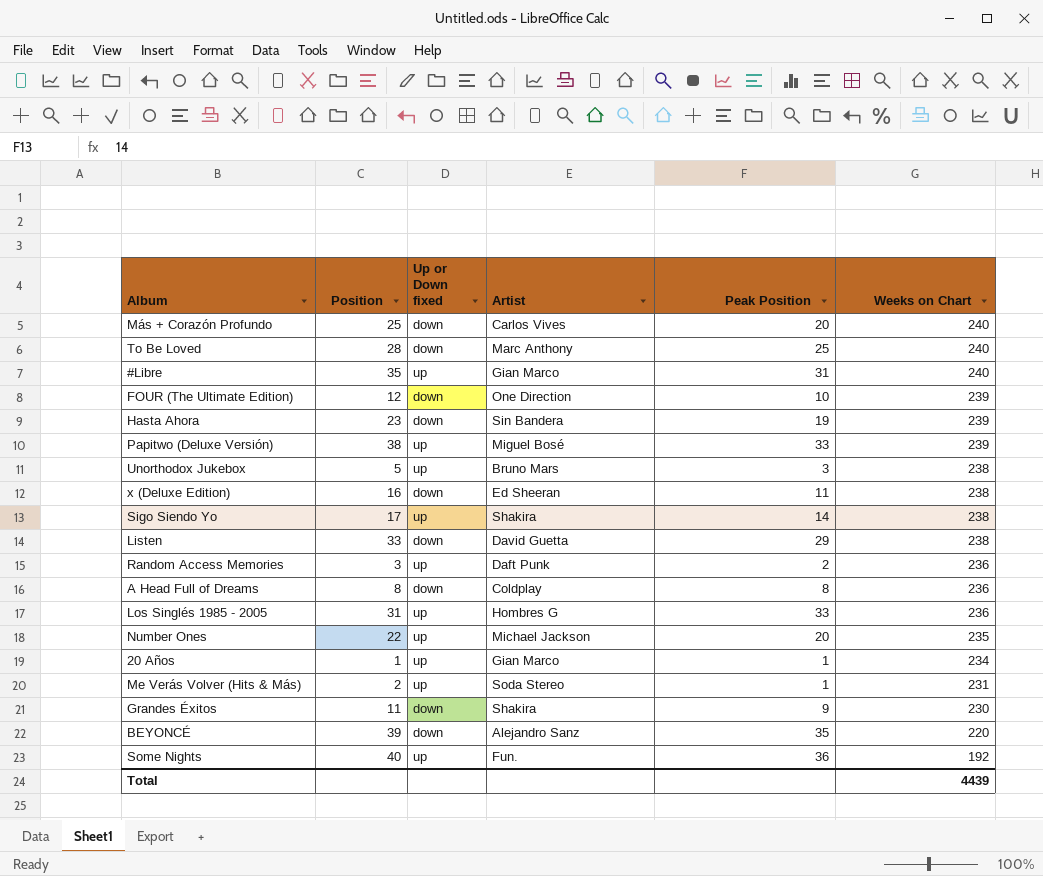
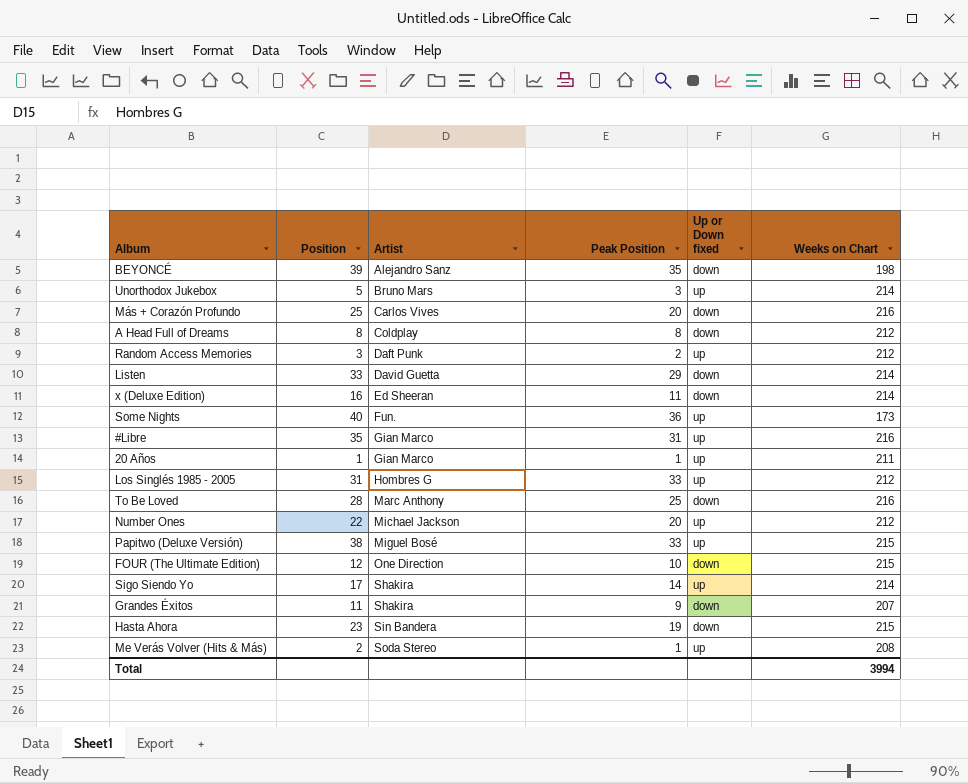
row order: Weeks on Chart descending -> Artist ascending
column Up or Down fixed | position: 3 -> 5
BEYONCÉ | Weeks on Chart: 220 -> 198
Unorthodox Jukebox | Weeks on Chart: 238 -> 214
Más + Corazón Profundo | Weeks on Chart: 240 -> 216
A Head Full of Dreams | Weeks on Chart: 236 -> 212
Random Access Memories | Weeks on Chart: 236 -> 212
Listen | Weeks on Chart: 238 -> 214
x (Deluxe Edition) | Weeks on Chart: 238 -> 214
Some Nights | Weeks on Chart: 192 -> 173
#Libre | Weeks on Chart: 240 -> 216
20 Años | Weeks on Chart: 234 -> 211
Los Singlés 1985 - 2005 | Weeks on Chart: 236 -> 212
To Be Loved | Weeks on Chart: 240 -> 216
Number Ones | Weeks on Chart: 235 -> 212
Papitwo (Deluxe Versión) | Weeks on Chart: 239 -> 215
FOUR (The Ultimate Edition) | Weeks on Chart: 239 -> 215
Sigo Siendo Yo | Weeks on Chart: 238 -> 214
Grandes Éxitos | Weeks on Chart: 230 -> 207
Hasta Ahora | Weeks on Chart: 239 -> 215
Me Verás Volver (Hits & Más) | Weeks on Chart: 231 -> 208
Total | Weeks on Chart: 4439 -> 3994

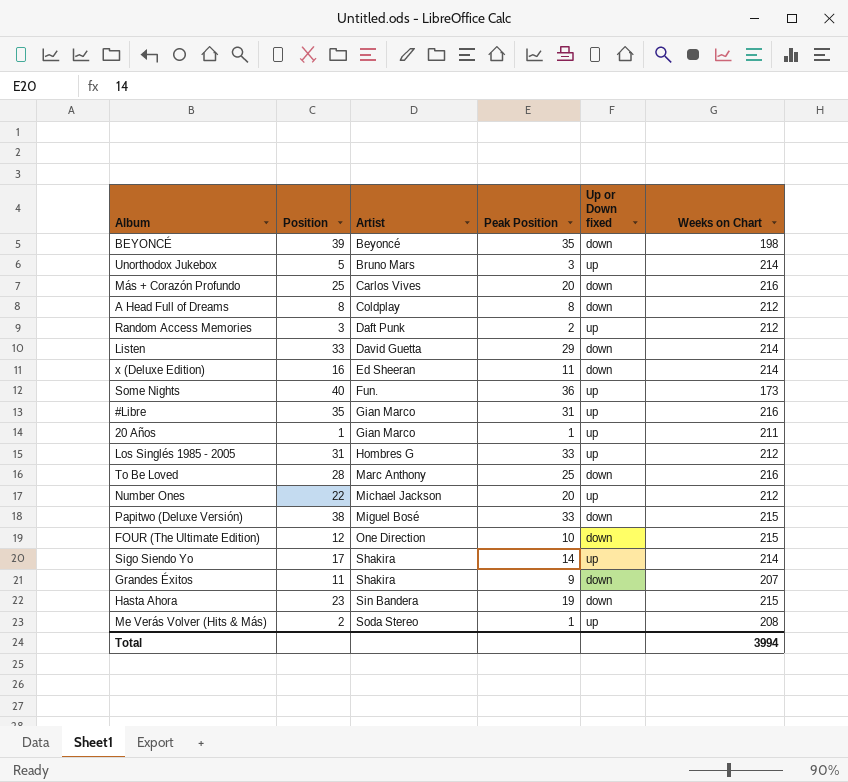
BEYONCÉ | Artist: Alejandro Sanz -> Beyoncé
Papitwo (Deluxe Versión) | Up or Down fixed: up -> down

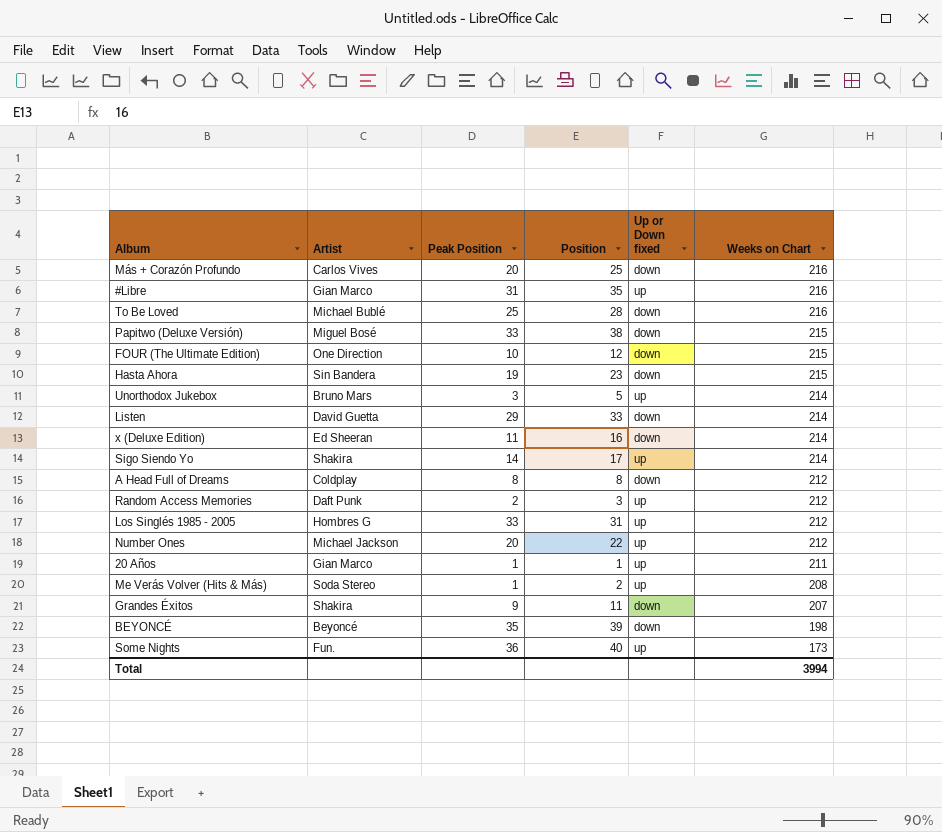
row order: Artist ascending -> Weeks on Chart descending
column Position | position: 2 -> 4
To Be Loved | Artist: Marc Anthony -> Michael Bublé

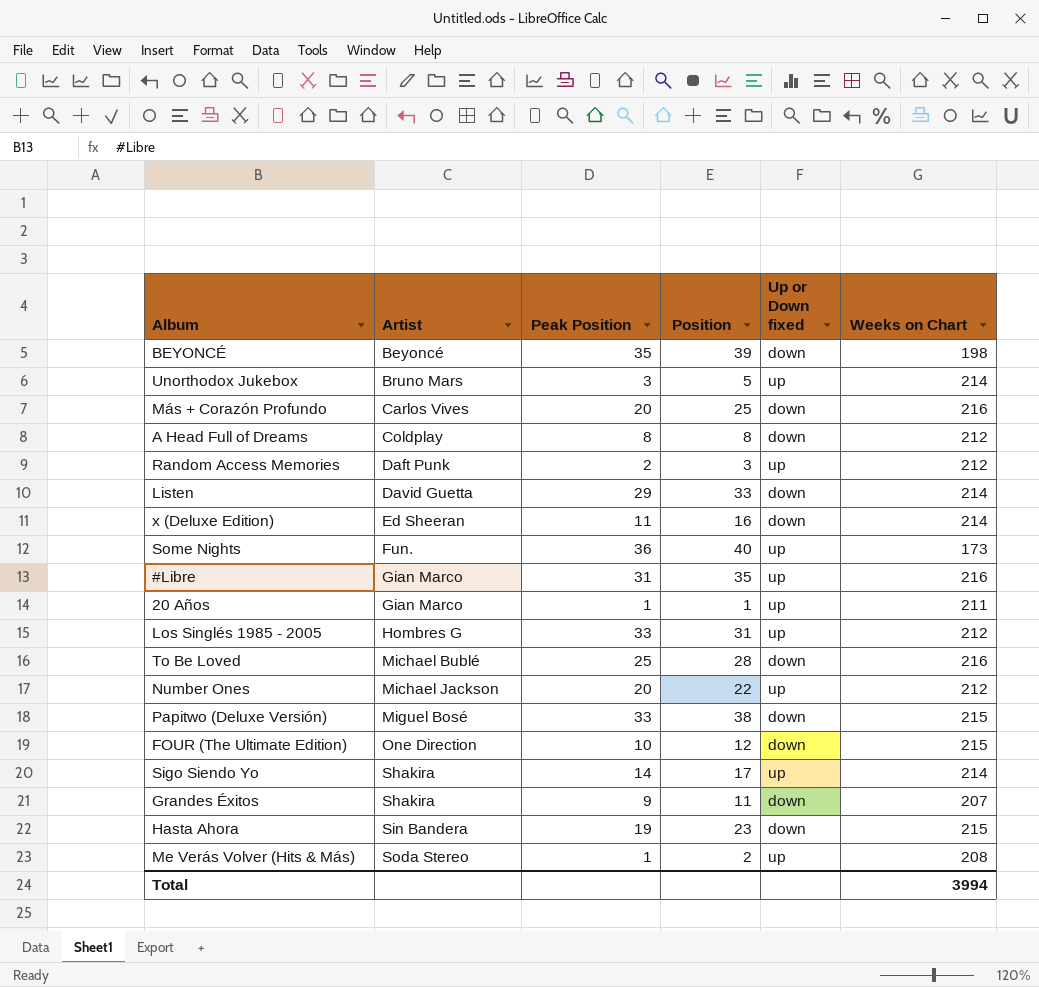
row order: Weeks on Chart descending -> Artist ascending

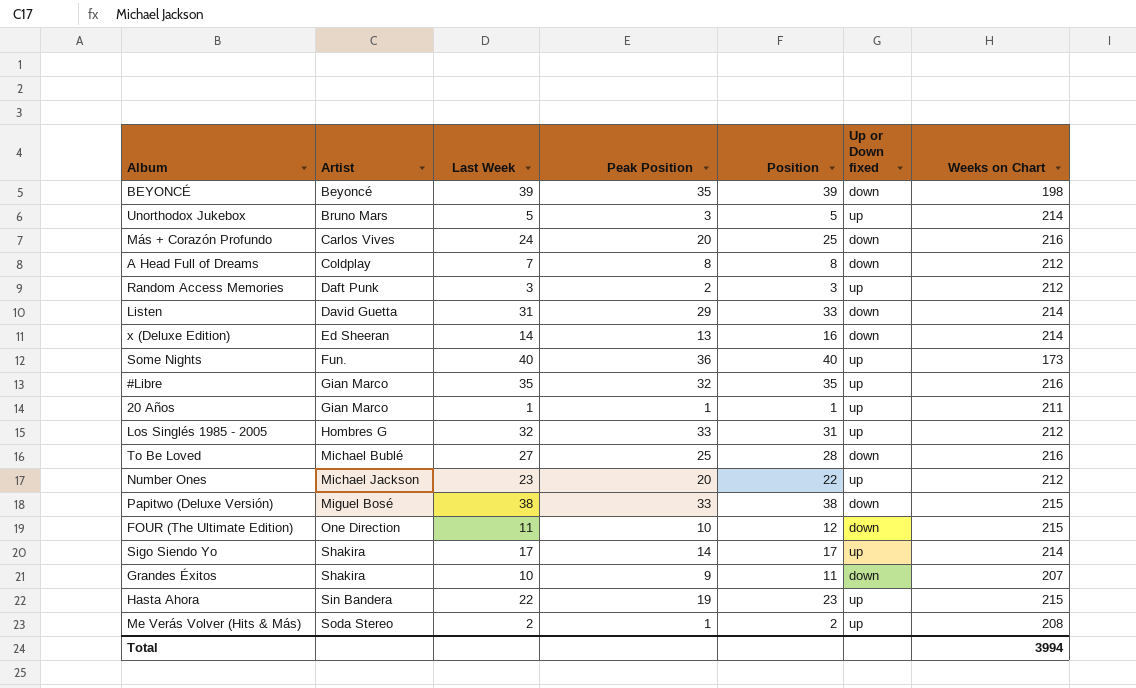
column Last Week | position: none -> 3
x (Deluxe Edition) | Peak Position: 11 -> 13
#Libre | Peak Position: 31 -> 32
Hasta Ahora | Up or Down fixed: down -> up

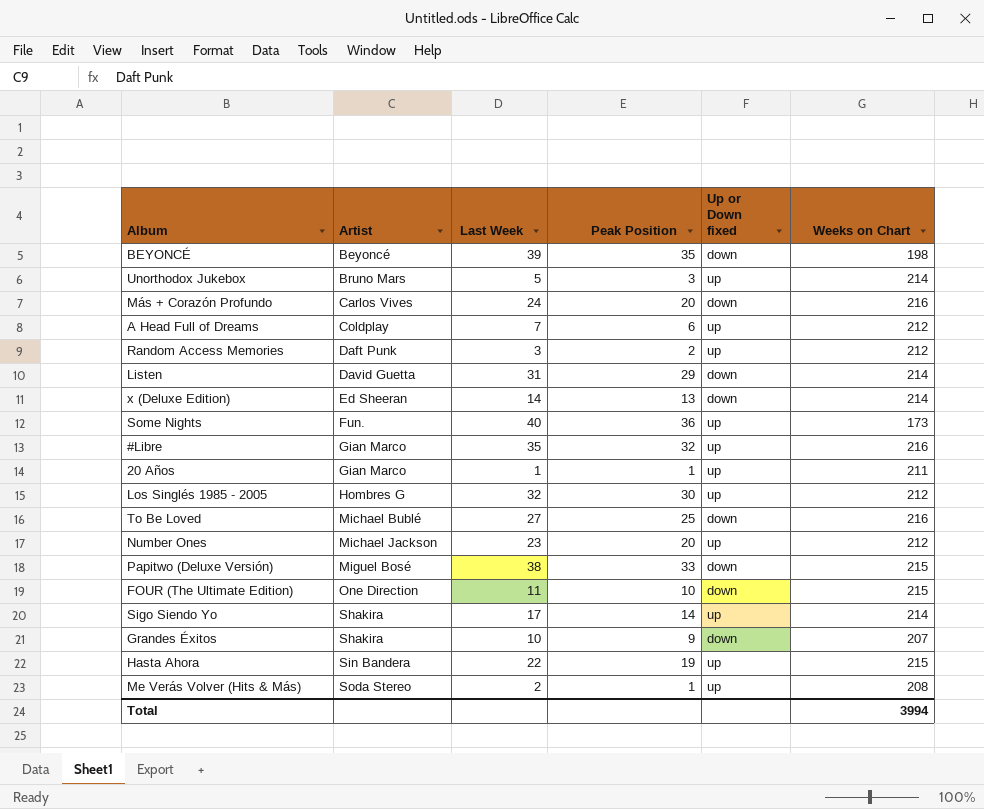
column Position | position: 5 -> none
A Head Full of Dreams | Peak Position: 8 -> 6
A Head Full of Dreams | Up or Down fixed: down -> up
Los Singlés 1985 - 2005 | Peak Position: 33 -> 30

